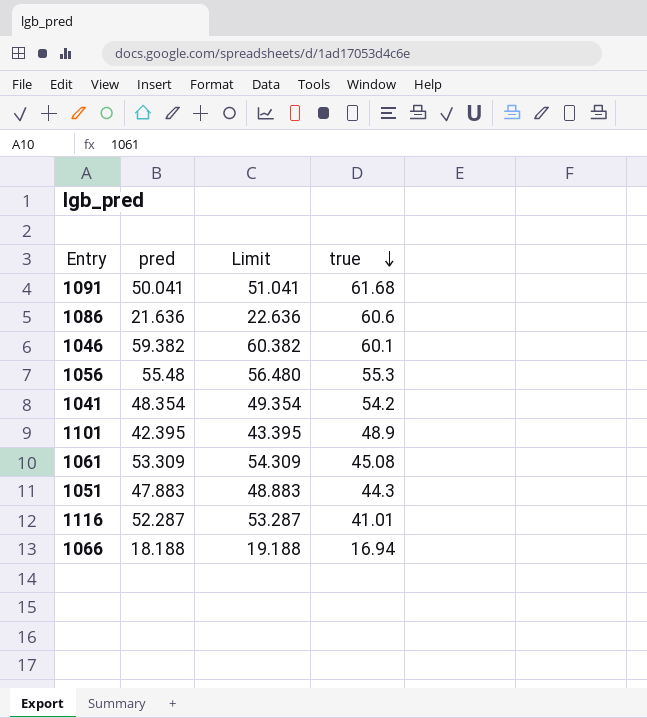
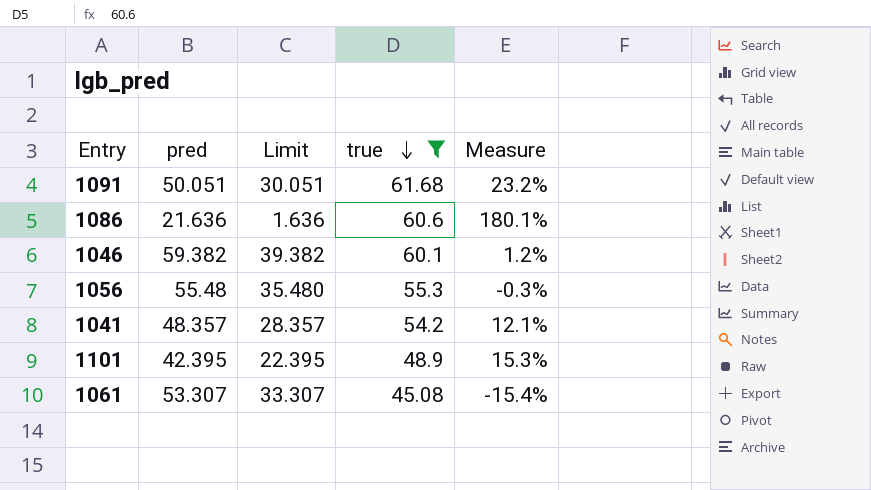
filter: none -> true >= 45.08
column Limit | formula: [pred] + 1 -> [pred] - 20
column Measure | formula: none -> ([true] - [pred]) / [pred]
1091 | pred: 50.041 -> 50.051
1041 | pred: 48.354 -> 48.357
1061 | pred: 53.309 -> 53.307

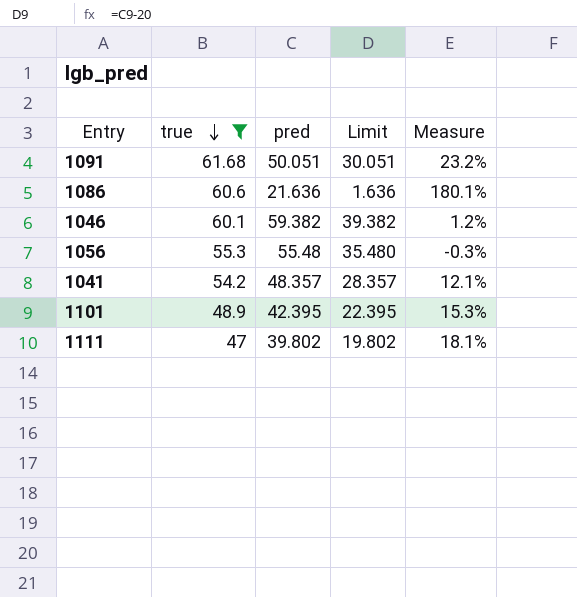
column true | position: 4 -> 2
row 1061: 53.307 | 33.307 | 45.08 | -15.4% -> none
row 1111: none -> 47 | 39.802 | 19.802 | 18.1%

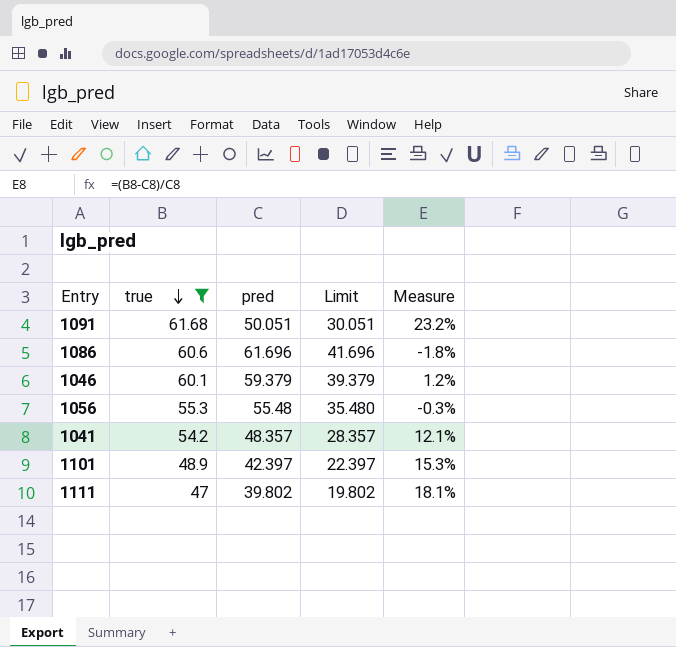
1086 | pred: 21.636 -> 61.696
1086 | Limit: 1.636 -> 41.696
1086 | Measure: 180.1% -> -1.8%
1046 | pred: 59.382 -> 59.379
1046 | Limit: 39.382 -> 39.379
1101 | pred: 42.395 -> 42.397
1101 | Limit: 22.395 -> 22.397

